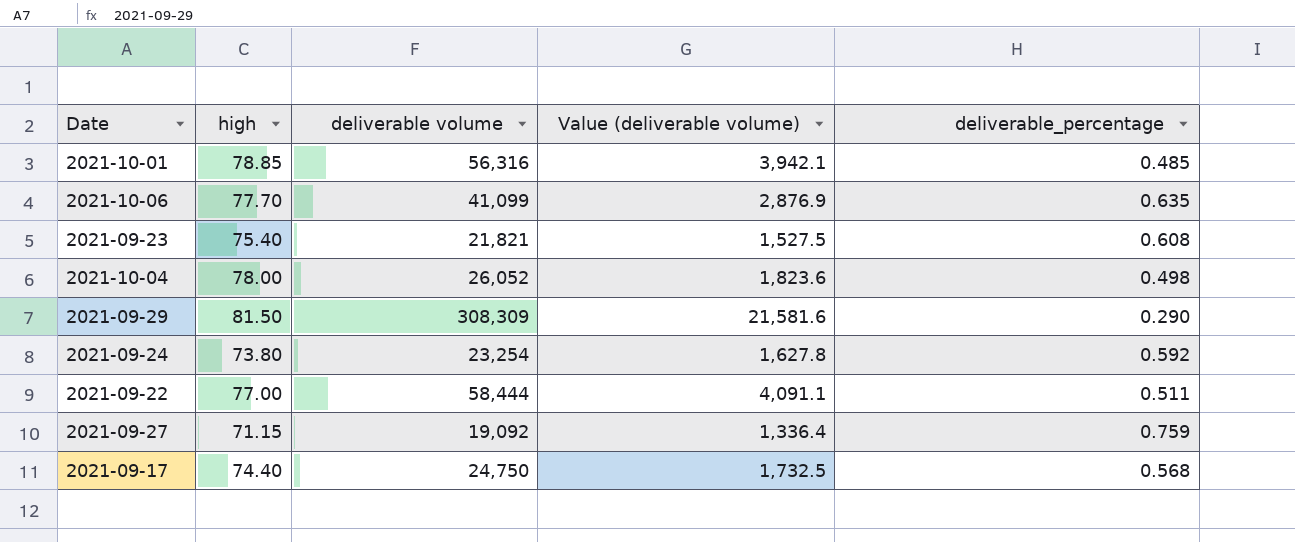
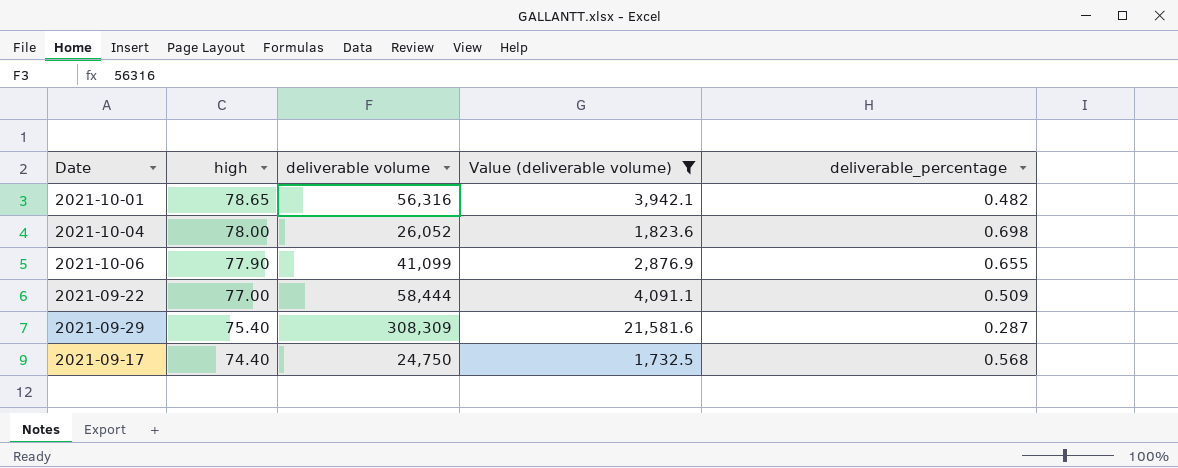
filter: none -> Value (deliverable volume) >= 1,732.5
row order: none -> high descending
2021-10-01 | high: 78.85 -> 78.65
2021-10-01 | deliverable_percentage: 0.485 -> 0.482
2021-10-04 | deliverable_percentage: 0.498 -> 0.698
2021-10-06 | high: 77.70 -> 77.90
2021-10-06 | deliverable_percentage: 0.635 -> 0.655
2021-09-22 | deliverable_percentage: 0.511 -> 0.509
2021-09-29 | high: 81.50 -> 75.40
2021-09-29 | deliverable_percentage: 0.290 -> 0.287

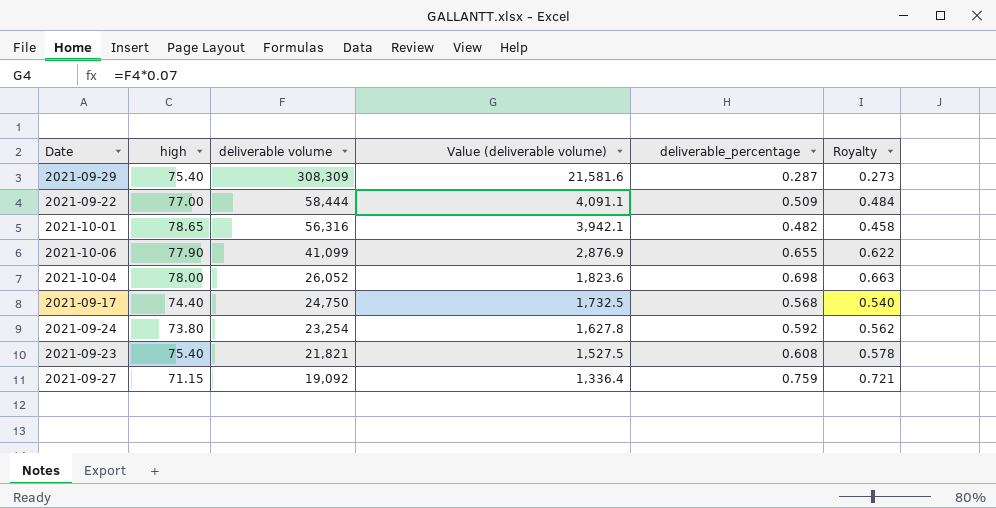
filter: Value (deliverable volume) >= 1,732.5 -> none
row order: high descending -> deliverable volume descending
column Royalty | formula: none -> [deliverable_percentage] * 0.95

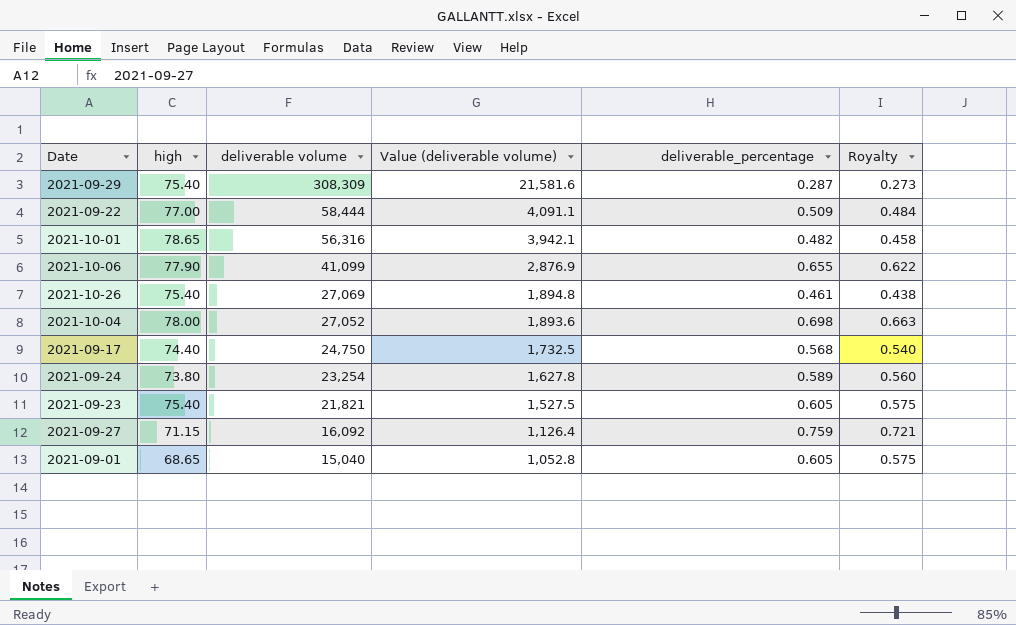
row 2021-10-26: none -> 75.40 | 27,069 | 1,894.8 | 0.461 | 0.438
2021-10-04 | deliverable volume: 26,052 -> 27,052
2021-10-04 | Value (deliverable volume): 1,823.6 -> 1,893.6
2021-09-24 | deliverable_percentage: 0.592 -> 0.589
2021-09-24 | Royalty: 0.562 -> 0.560
2021-09-23 | deliverable_percentage: 0.608 -> 0.605
2021-09-23 | Royalty: 0.578 -> 0.575
2021-09-27 | deliverable volume: 19,092 -> 16,092
2021-09-27 | Value (deliverable volume): 1,336.4 -> 1,126.4
row 2021-09-01: none -> 68.65 | 15,040 | 1,052.8 | 0.605 | 0.575

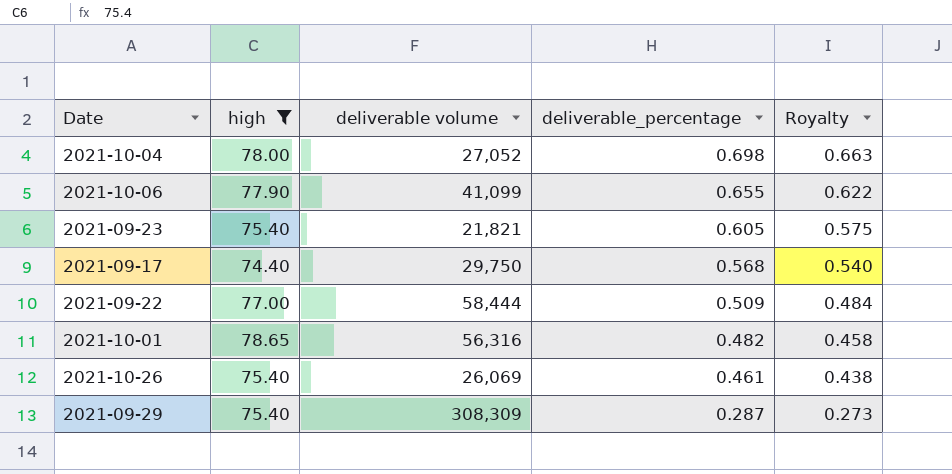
filter: none -> high >= 74.40
row order: deliverable volume descending -> deliverable_percentage descending
column Value (deliverable volume) | formula: [deliverable volume] * 0.07 -> none
2021-09-17 | deliverable volume: 24,750 -> 29,750
2021-10-26 | deliverable volume: 27,069 -> 26,069

